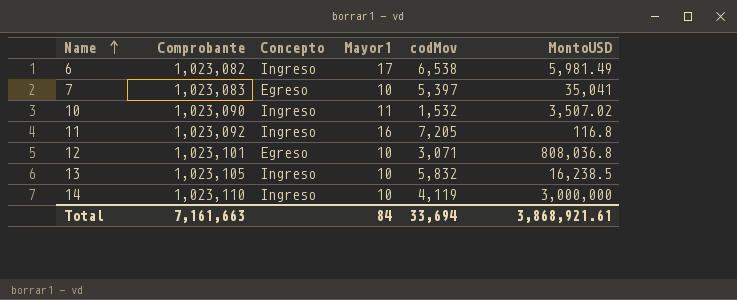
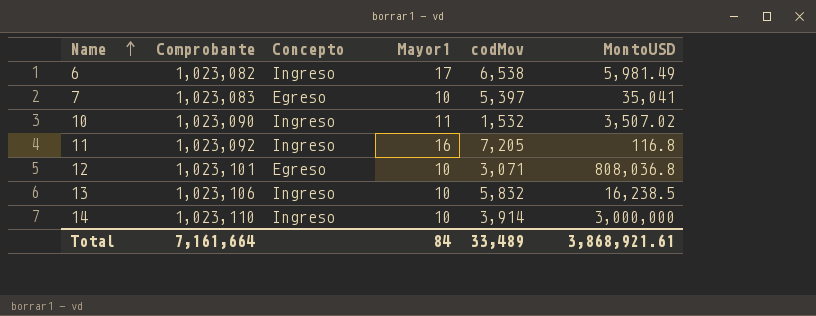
13 | Comprobante: 1,023,105 -> 1,023,106
14 | codMov: 4,119 -> 3,914
Total | Comprobante: 7,161,663 -> 7,161,664
Total | codMov: 33,694 -> 33,489

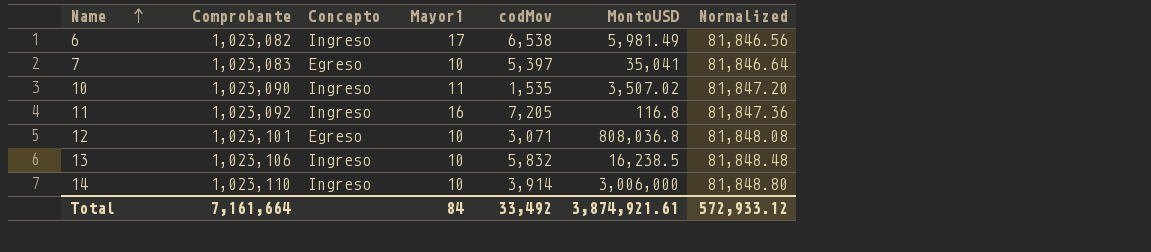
column Normalized | formula: none -> [Comprobante] * 0.08
10 | codMov: 1,532 -> 1,535
14 | MontoUSD: 3,000,000 -> 3,006,000
Total | codMov: 33,489 -> 33,492
Total | MontoUSD: 3,868,921.61 -> 3,874,921.61

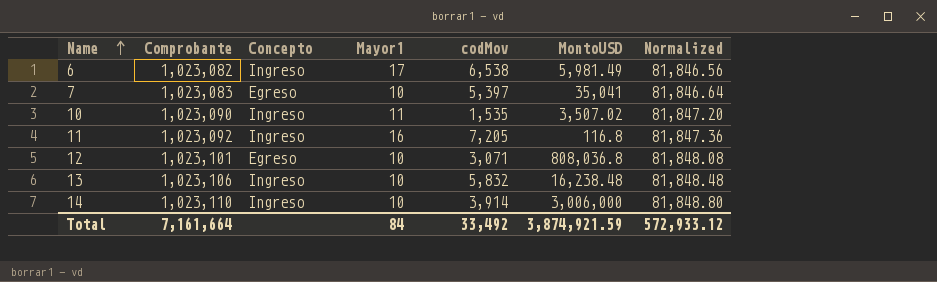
13 | MontoUSD: 16,238.5 -> 16,238.48
Total | MontoUSD: 3,874,921.61 -> 3,874,921.59

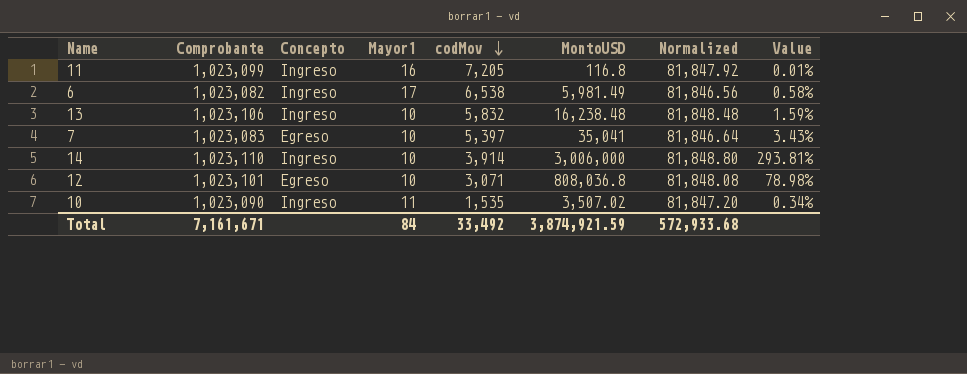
row order: Name ascending -> codMov descending
column Value | formula: none -> [MontoUSD] / [Comprobante]
11 | Comprobante: 1,023,092 -> 1,023,099
11 | Normalized: 81,847.36 -> 81,847.92
Total | Comprobante: 7,161,664 -> 7,161,671
Total | Normalized: 572,933.12 -> 572,933.68

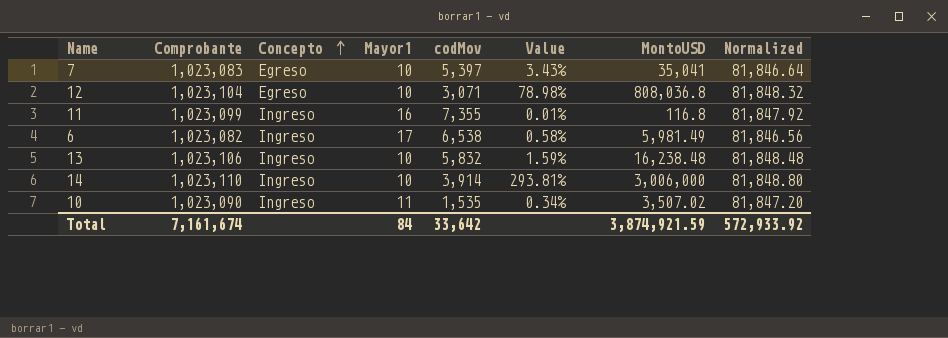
row order: codMov descending -> Concepto ascending
column Value | position: 8 -> 6
12 | Comprobante: 1,023,101 -> 1,023,104
12 | Normalized: 81,848.08 -> 81,848.32
11 | codMov: 7,205 -> 7,355
Total | Comprobante: 7,161,671 -> 7,161,674
Total | codMov: 33,492 -> 33,642
Total | Normalized: 572,933.68 -> 572,933.92

